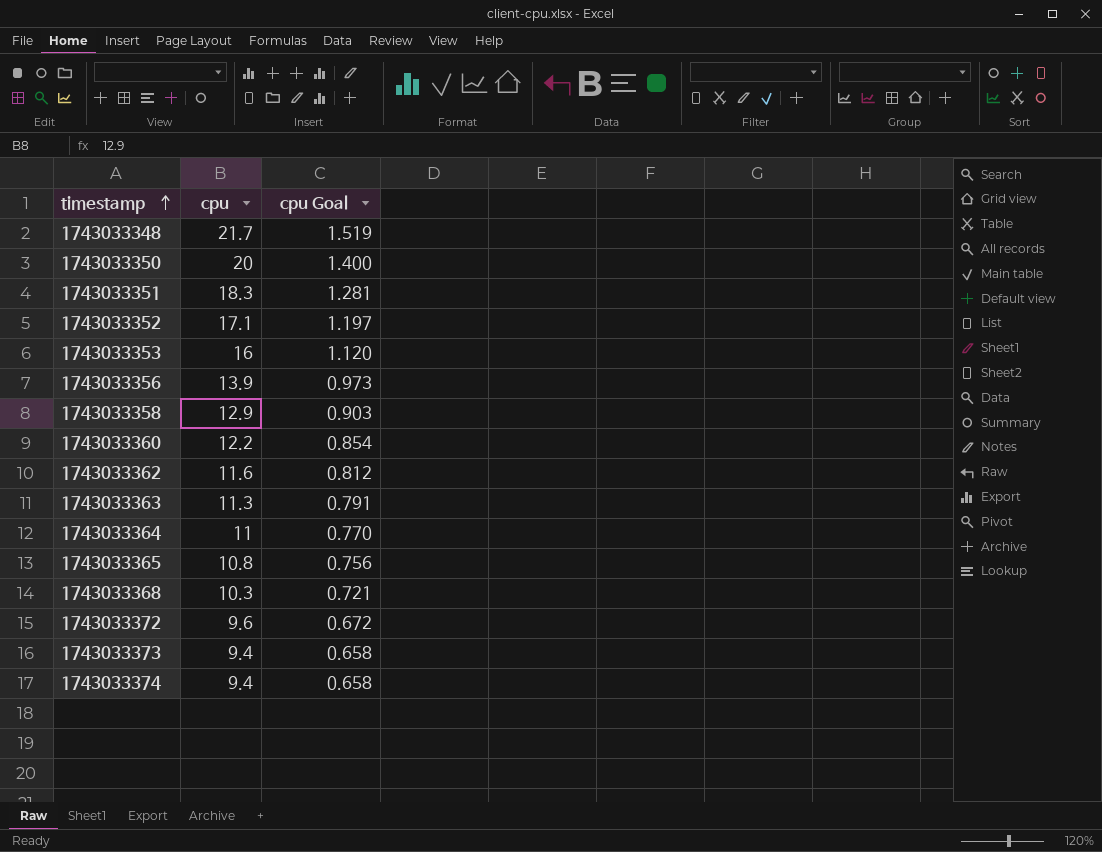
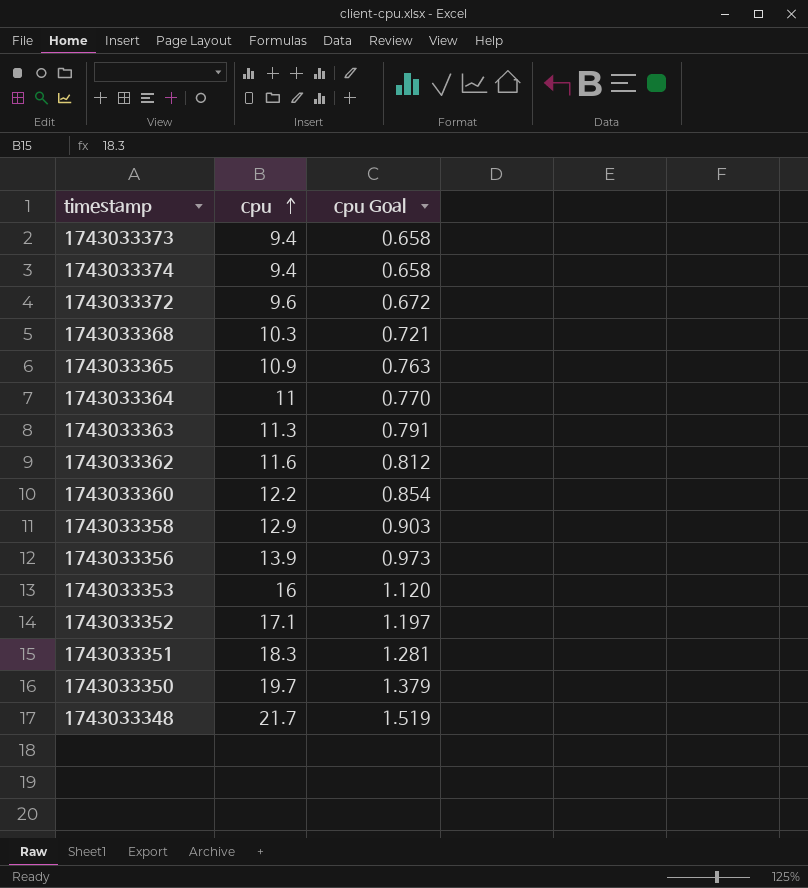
row order: timestamp ascending -> cpu ascending
1743033365 | cpu: 10.8 -> 10.9
1743033365 | cpu Goal: 0.756 -> 0.763
1743033350 | cpu: 20 -> 19.7
1743033350 | cpu Goal: 1.400 -> 1.379

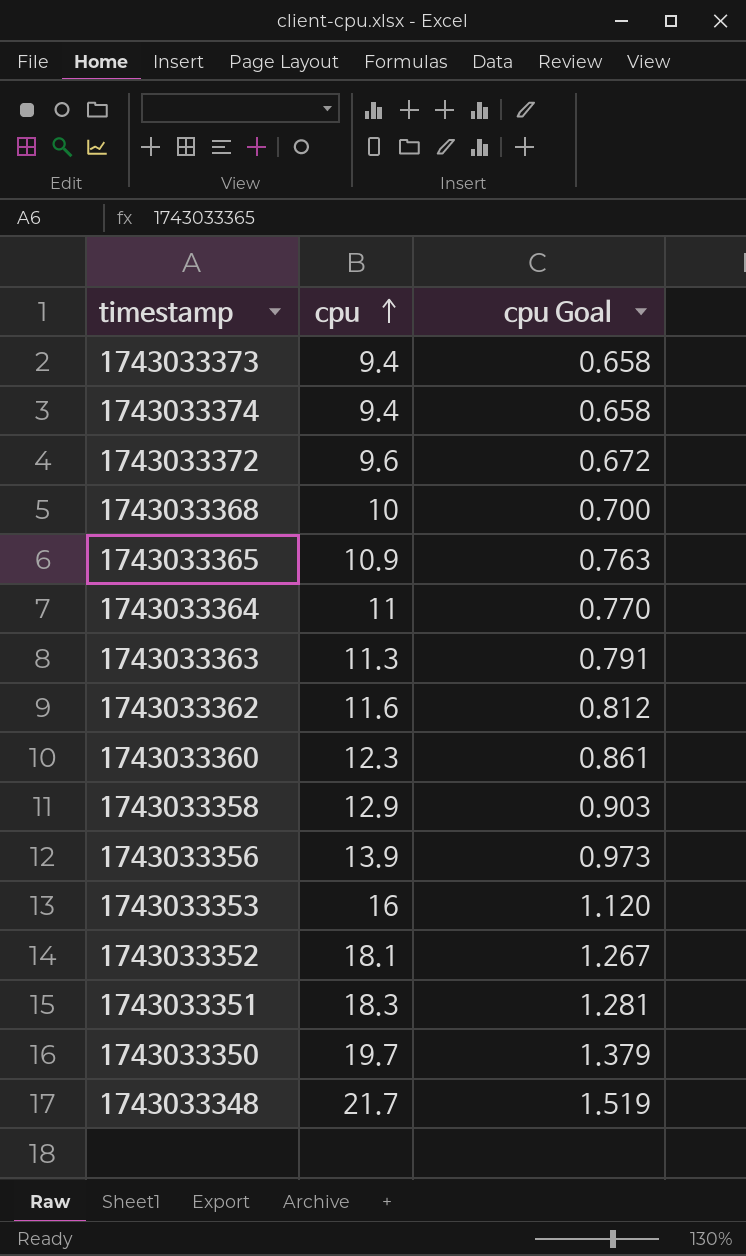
1743033368 | cpu: 10.3 -> 10
1743033368 | cpu Goal: 0.721 -> 0.700
1743033360 | cpu: 12.2 -> 12.3
1743033360 | cpu Goal: 0.854 -> 0.861
1743033352 | cpu: 17.1 -> 18.1
1743033352 | cpu Goal: 1.197 -> 1.267

